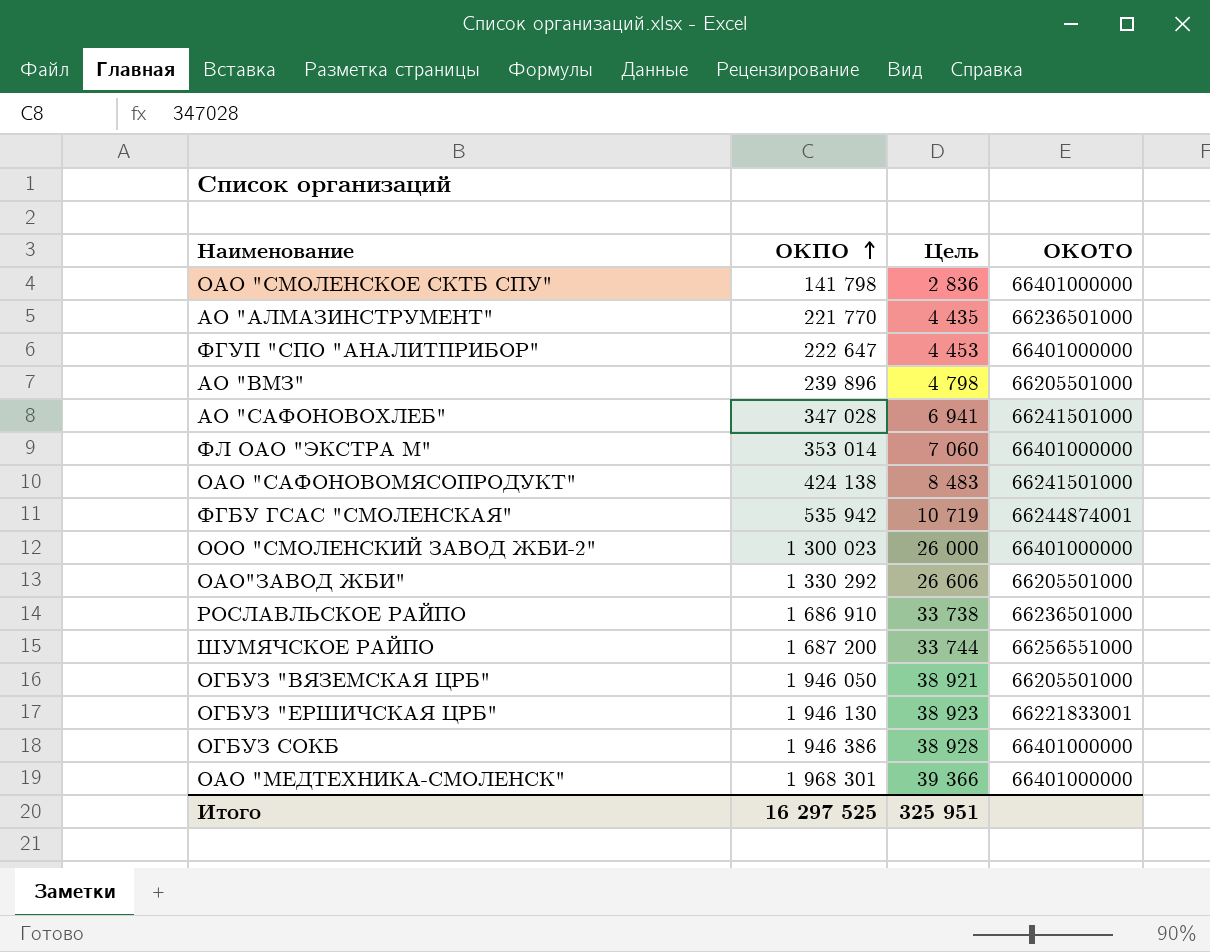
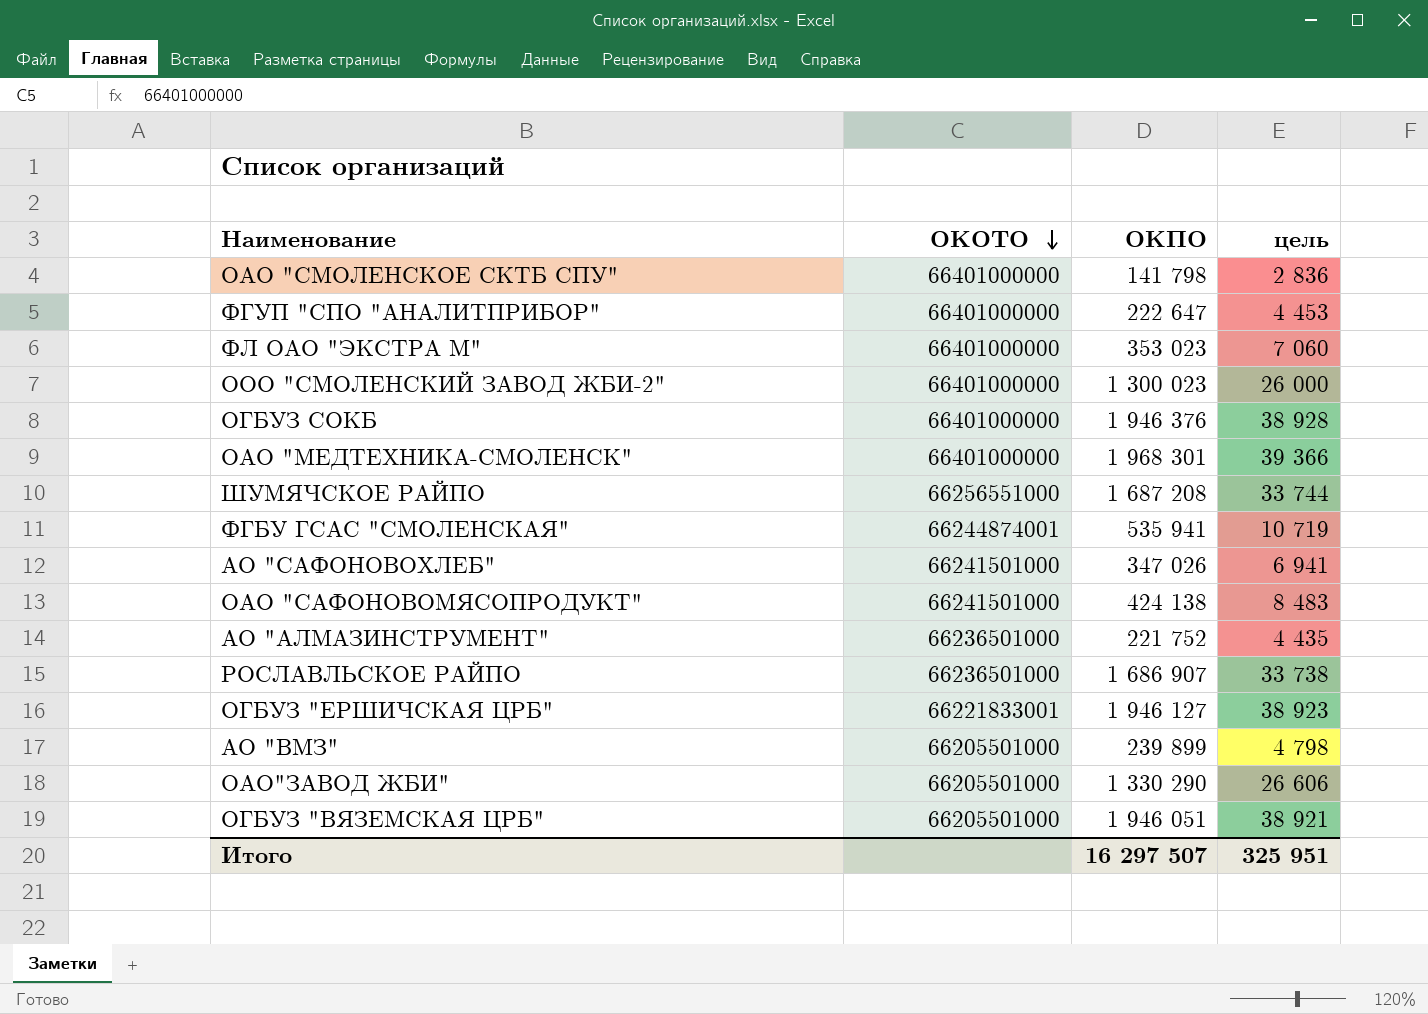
row order: ОКПО ascending -> ОКОТО descending
column ОКОТО | position: 4 -> 2
column name: Цель -> цель
ФЛ ОАО "ЭКСТРА М" | ОКПО: 353 014 -> 353 023
ОГБУЗ СОКБ | ОКПО: 1 946 386 -> 1 946 376
ШУМЯЧСКОЕ РАЙПО | ОКПО: 1 687 200 -> 1 687 208
ФГБУ ГСАС "СМОЛЕНСКАЯ" | ОКПО: 535 942 -> 535 941
АО "САФОНОВОХЛЕБ" | ОКПО: 347 028 -> 347 026
АО "АЛМАЗИНСТРУМЕНТ" | ОКПО: 221 770 -> 221 752
РОСЛАВЛЬСКОЕ РАЙПО | ОКПО: 1 686 910 -> 1 686 907
ОГБУЗ "ЕРШИЧСКАЯ ЦРБ" | ОКПО: 1 946 130 -> 1 946 127
АО "ВМЗ" | ОКПО: 239 896 -> 239 899
ОАО"ЗАВОД ЖБИ" | ОКПО: 1 330 292 -> 1 330 290
ОГБУЗ "ВЯЗЕМСКАЯ ЦРБ" | ОКПО: 1 946 050 -> 1 946 051
Итого | ОКПО: 16 297 525 -> 16 297 507

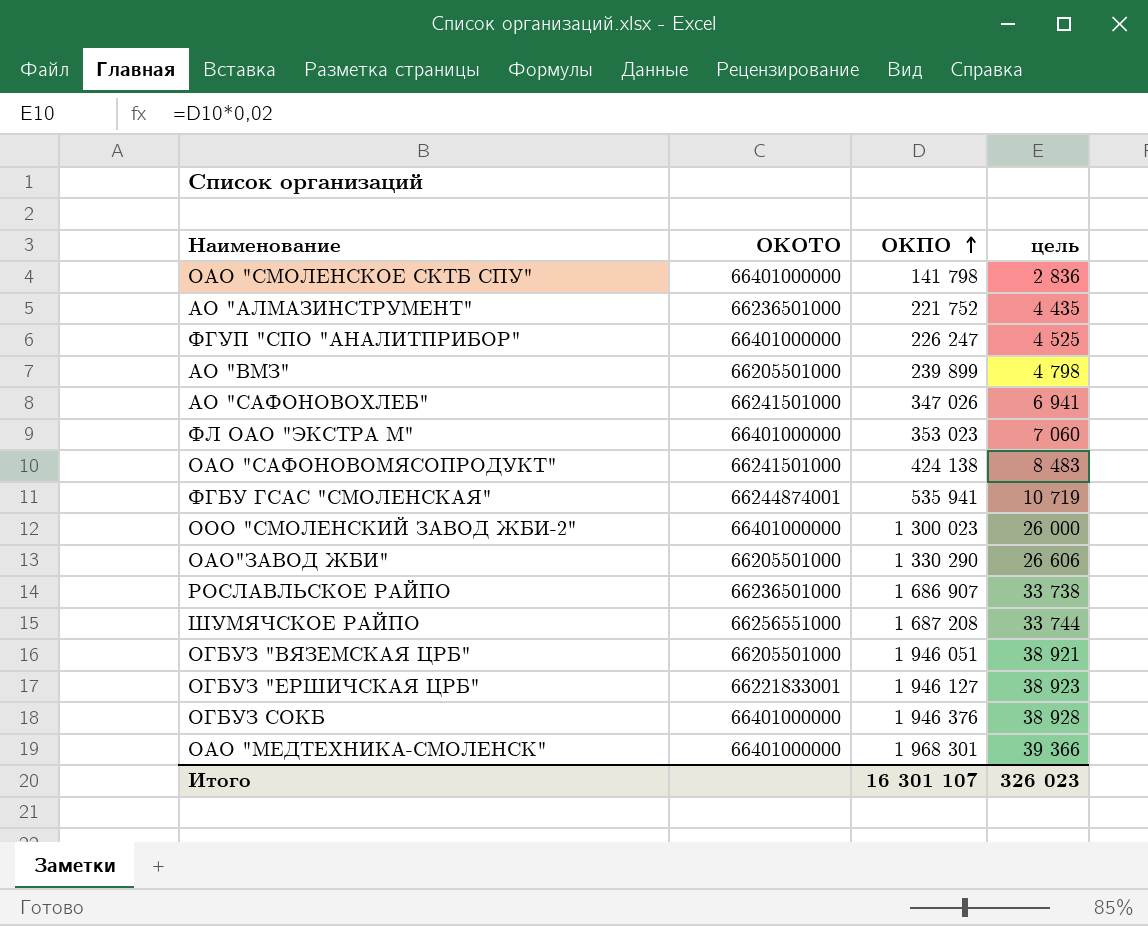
row order: ОКОТО descending -> ОКПО ascending
ФГУП "СПО "АНАЛИТПРИБОР" | ОКПО: 222 647 -> 226 247
ФГУП "СПО "АНАЛИТПРИБОР" | цель: 4 453 -> 4 525
Итого | ОКПО: 16 297 507 -> 16 301 107
Итого | цель: 325 951 -> 326 023

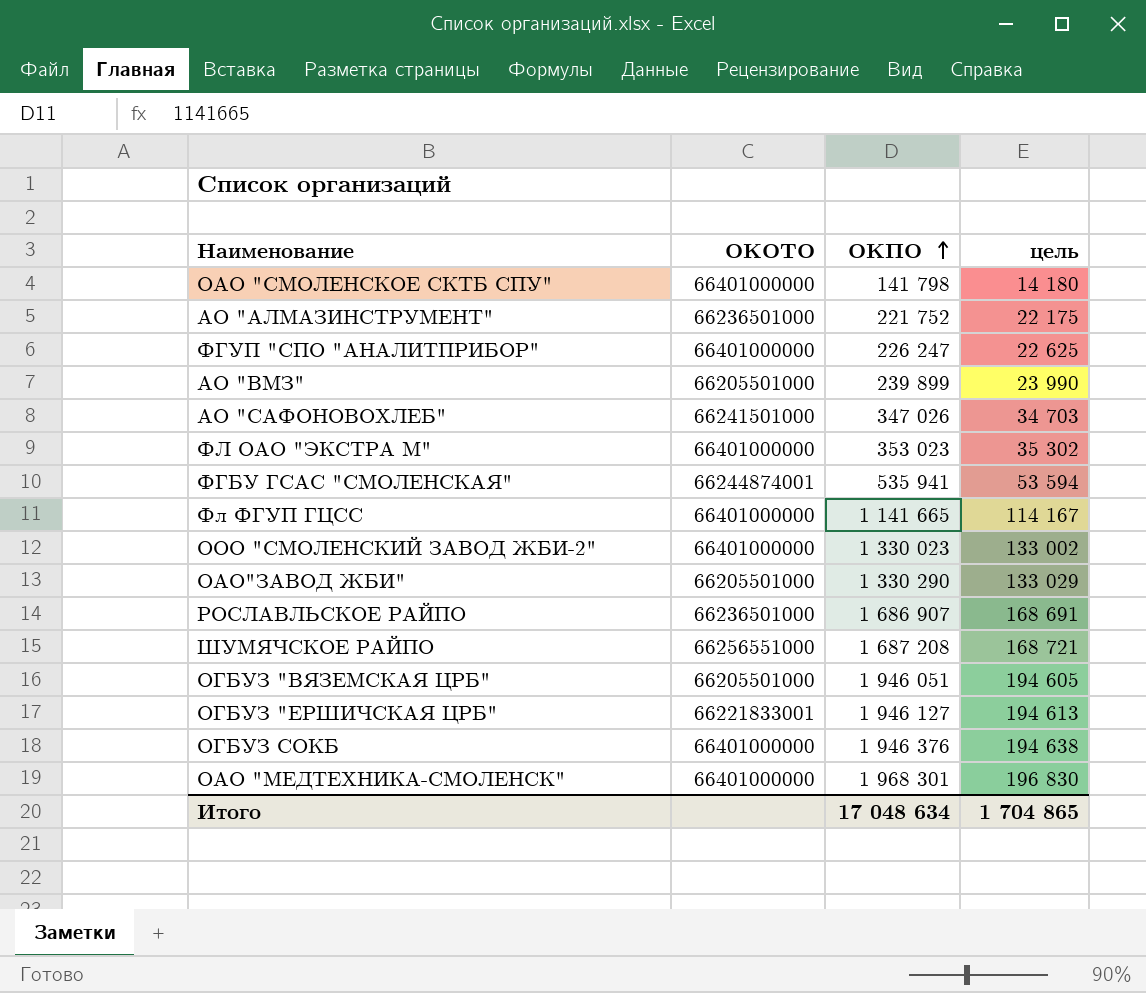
column цель | formula: [ОКПО] * 0,02 -> [ОКПО] * 0,1
row ОАО "САФОНОВОМЯСОПРОДУКТ": 66241501000 | 424 138 | 8 483 -> none
row Фл ФГУП ГЦСС: none -> 66401000000 | 1 141 665 | 114 167
ООО "СМОЛЕНСКИЙ ЗАВОД ЖБИ-2" | ОКПО: 1 300 023 -> 1 330 023
Итого | ОКПО: 16 301 107 -> 17 048 634
Итого | цель: 326 023 -> 1 704 865

